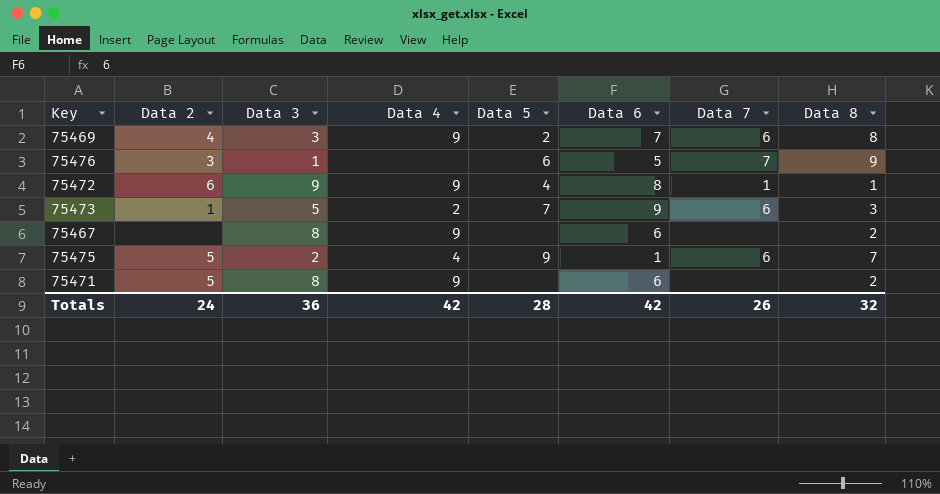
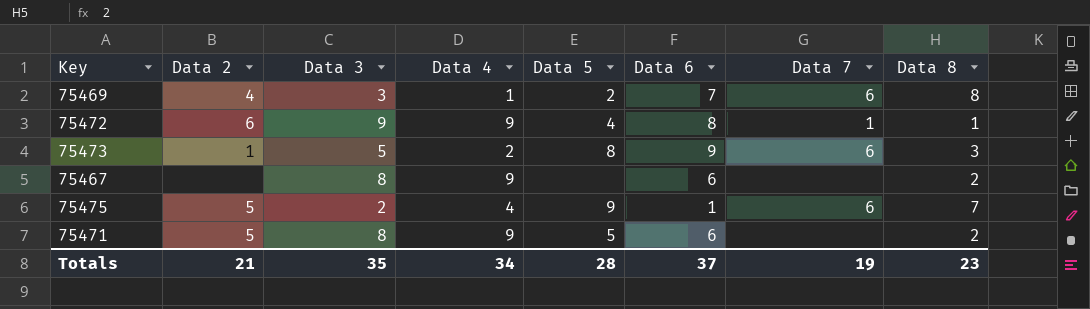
row 75476: 3 | 1 | none | 6 | 5 | 7 | 9 -> none
75469 | Data 4: 9 -> 1
75473 | Data 5: 7 -> 8
75471 | Data 5: none -> 5
Totals | Data 2: 24 -> 21
Totals | Data 3: 36 -> 35
Totals | Data 4: 42 -> 34
Totals | Data 6: 42 -> 37
Totals | Data 7: 26 -> 19
Totals | Data 8: 32 -> 23

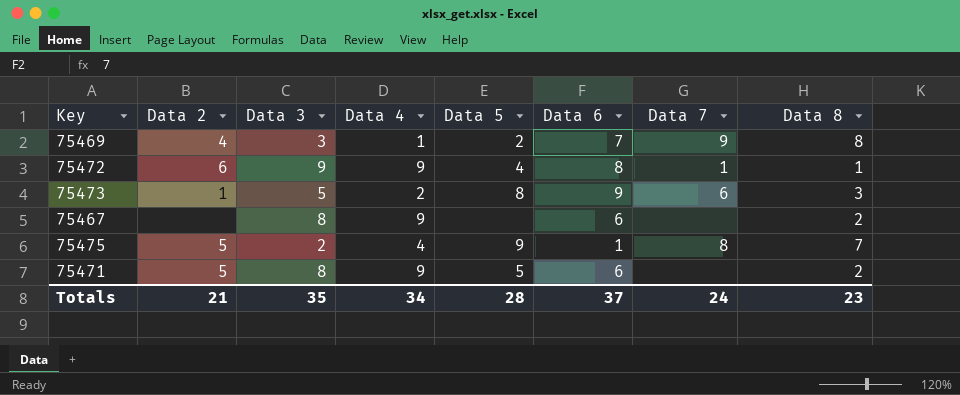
75469 | Data 7: 6 -> 9
75475 | Data 7: 6 -> 8
Totals | Data 7: 19 -> 24

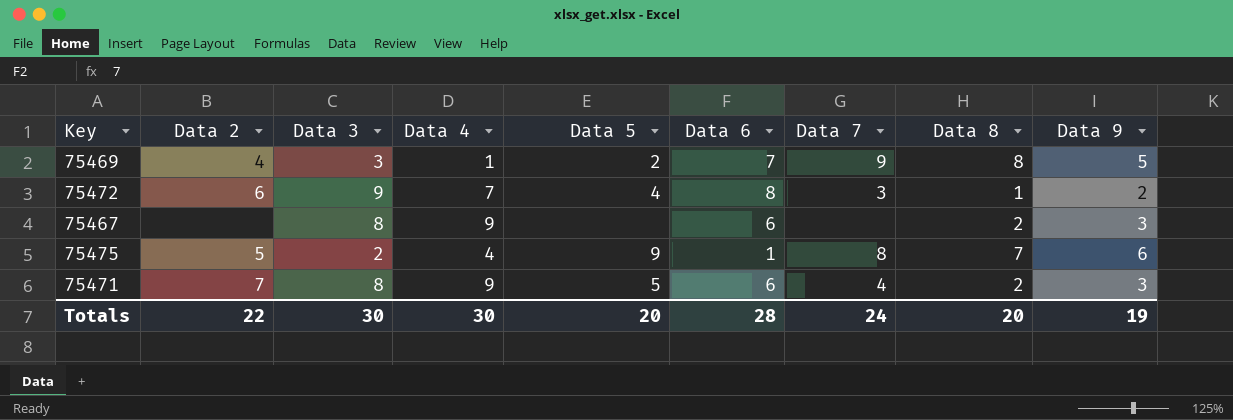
column Data 9 | position: none -> 9
row 75473: 1 | 5 | 2 | 8 | 9 | 6 | 3 -> none
75472 | Data 4: 9 -> 7
75472 | Data 7: 1 -> 3
75471 | Data 2: 5 -> 7
75471 | Data 7: none -> 4
Totals | Data 2: 21 -> 22
Totals | Data 3: 35 -> 30
Totals | Data 4: 34 -> 30
Totals | Data 5: 28 -> 20
Totals | Data 6: 37 -> 28
Totals | Data 8: 23 -> 20

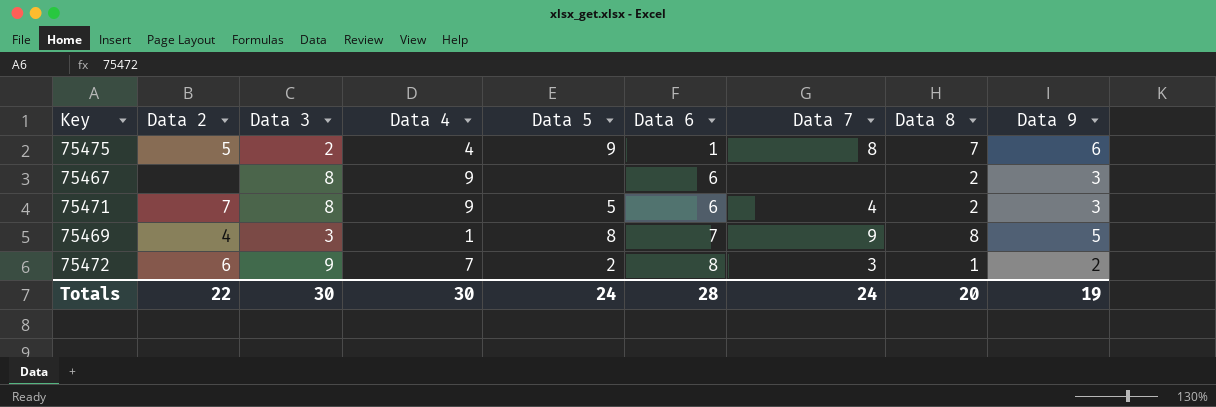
row order: none -> Data 6 ascending
75469 | Data 5: 2 -> 8
75472 | Data 5: 4 -> 2
Totals | Data 5: 20 -> 24

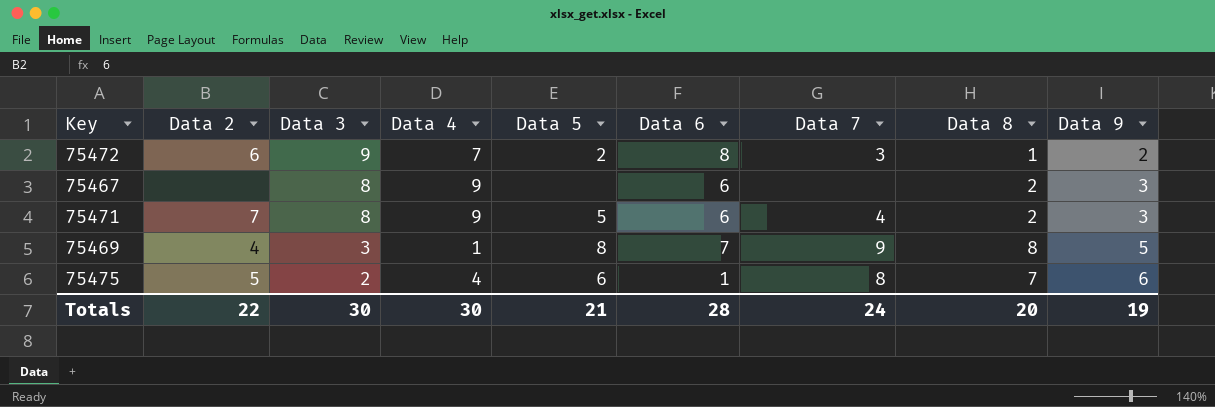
row order: Data 6 ascending -> Data 3 descending
75475 | Data 5: 9 -> 6
Totals | Data 5: 24 -> 21

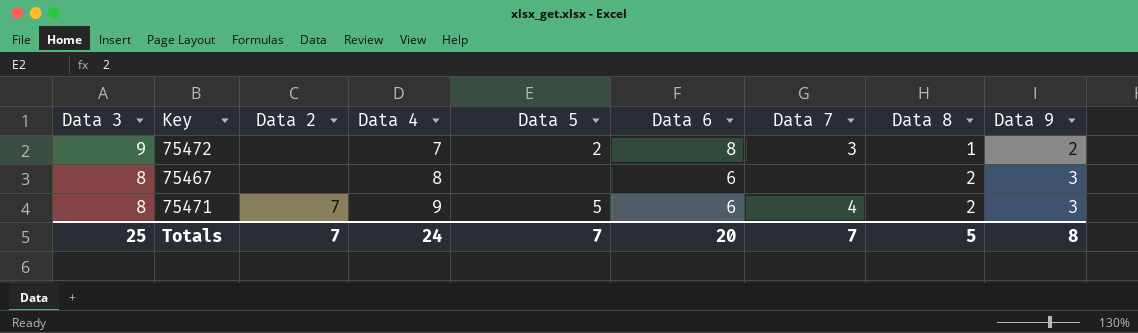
column Data 3 | position: 3 -> 1
row 75469: 4 | 3 | 1 | 8 | 7 | 9 | 8 | 5 -> none
row 75475: 5 | 2 | 4 | 6 | 1 | 8 | 7 | 6 -> none
75472 | Data 2: 6 -> none
75467 | Data 4: 9 -> 8
Totals | Data 3: 30 -> 25
Totals | Data 2: 22 -> 7
Totals | Data 4: 30 -> 24
Totals | Data 5: 21 -> 7
Totals | Data 6: 28 -> 20
Totals | Data 7: 24 -> 7
Totals | Data 8: 20 -> 5
Totals | Data 9: 19 -> 8

